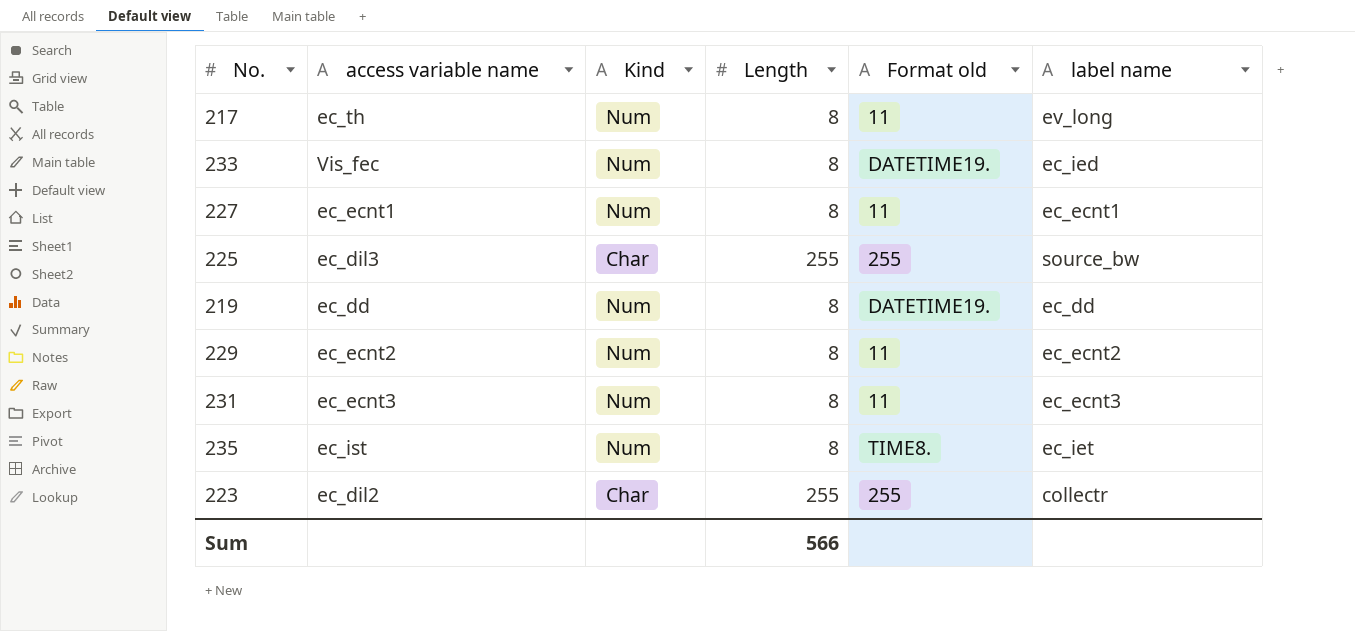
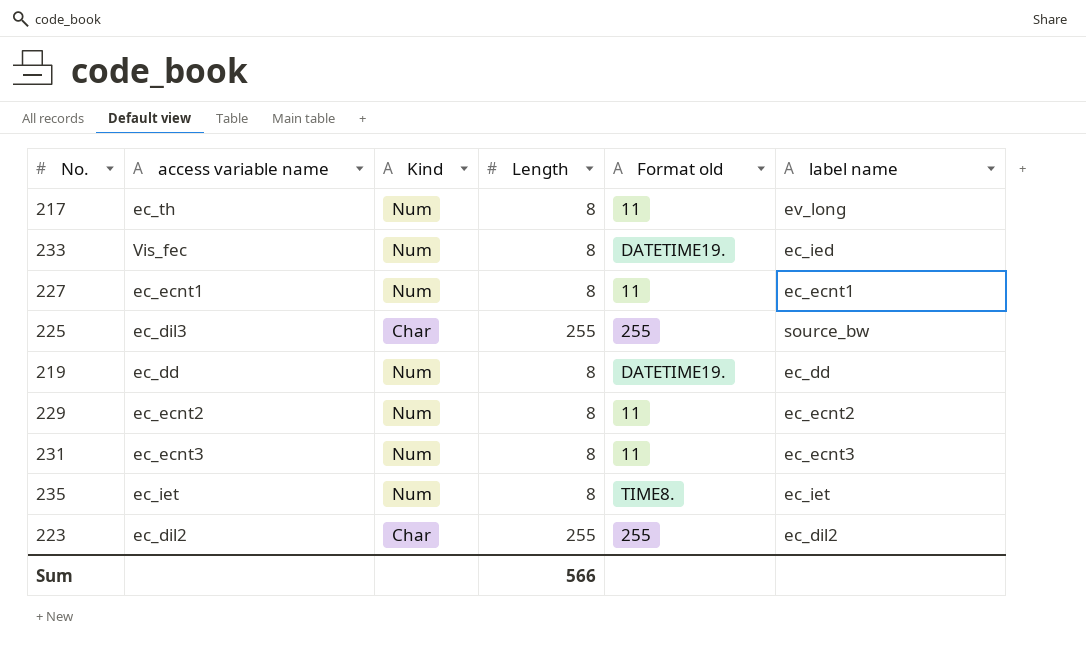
235 | access variable name: ec_ist -> ec_iet
223 | label name: collectr -> ec_dil2

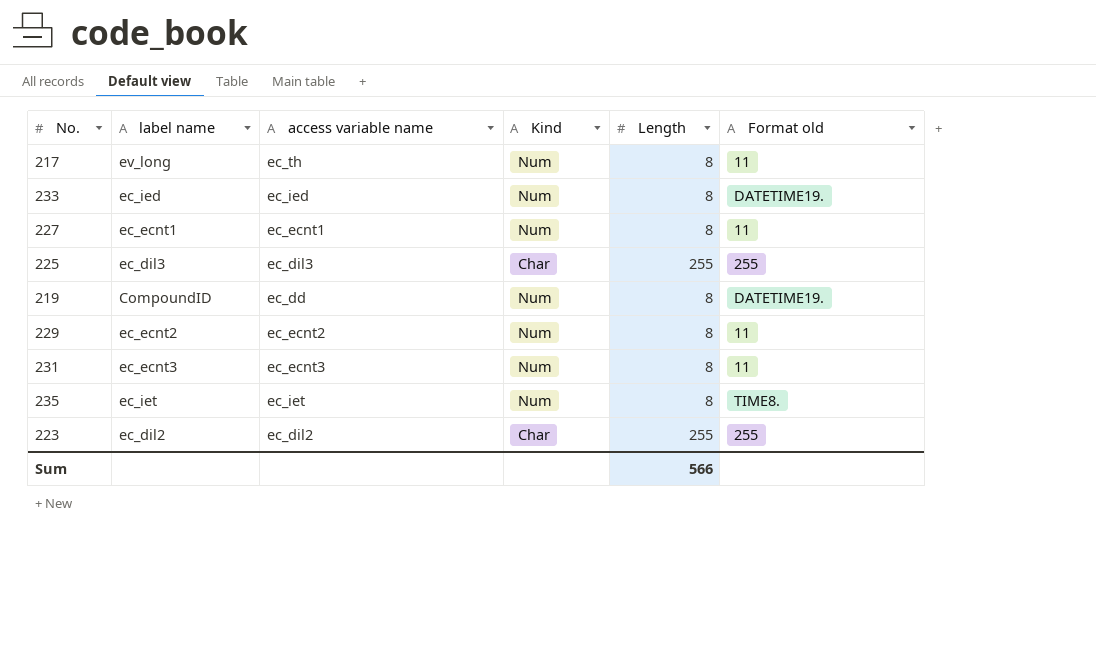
column label name | position: 6 -> 2
233 | access variable name: Vis_fec -> ec_ied
225 | label name: source_bw -> ec_dil3
219 | label name: ec_dd -> CompoundID

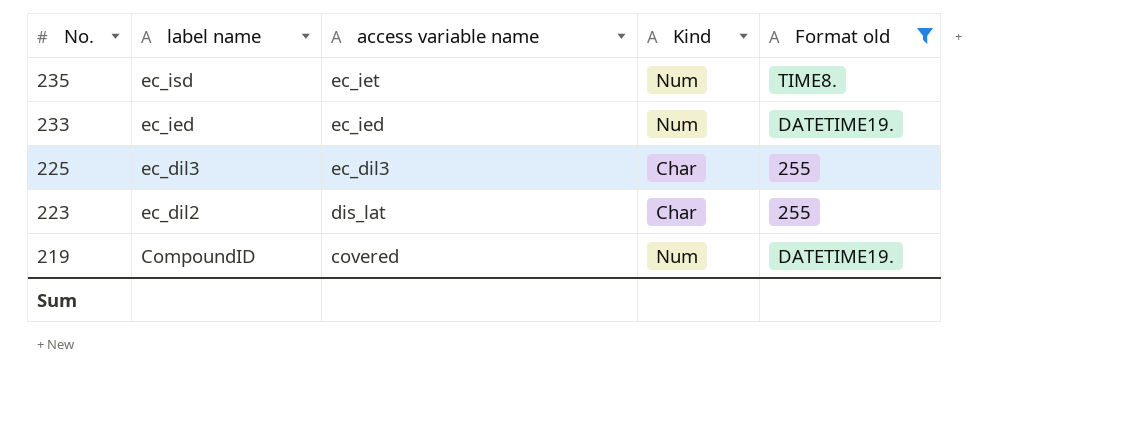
filter: none -> Format old != 11
row order: none -> No. descending
column Length | position: 5 -> none
235 | label name: ec_iet -> ec_isd
223 | access variable name: ec_dil2 -> dis_lat
219 | access variable name: ec_dd -> covered

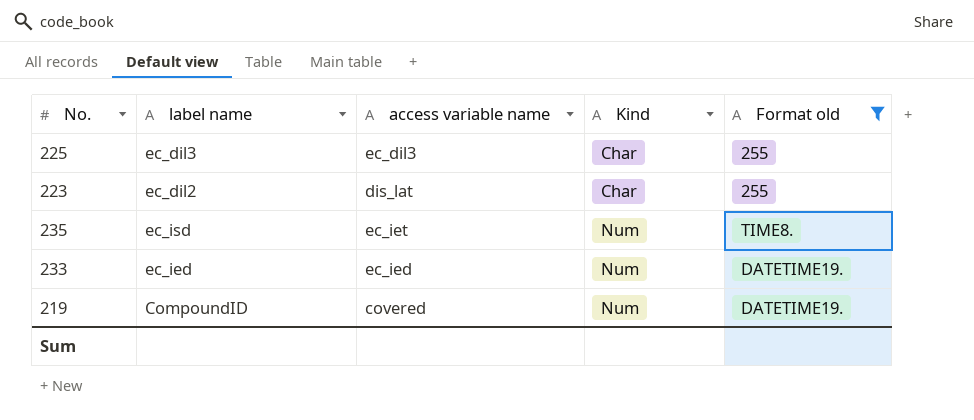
row order: No. descending -> Kind ascending

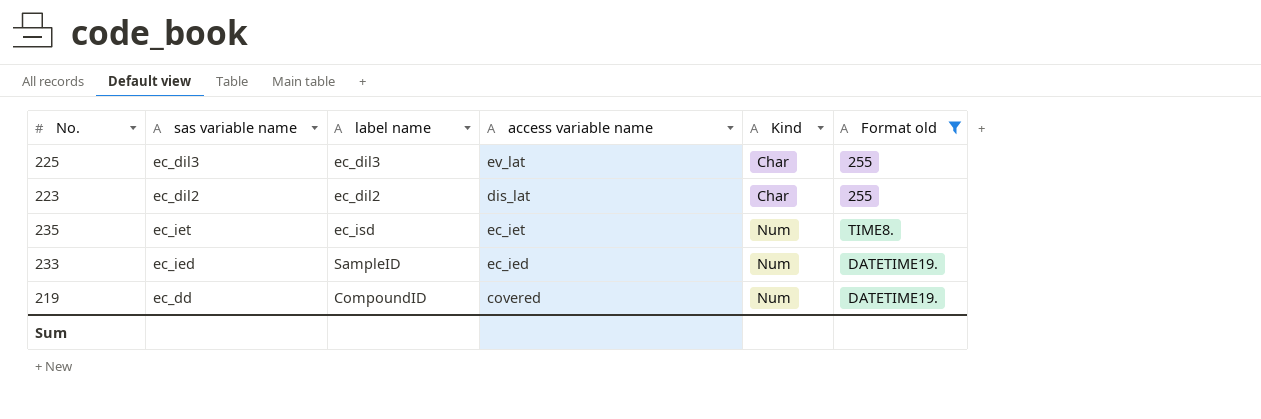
column sas variable name | position: none -> 2
225 | access variable name: ec_dil3 -> ev_lat
233 | label name: ec_ied -> SampleID

